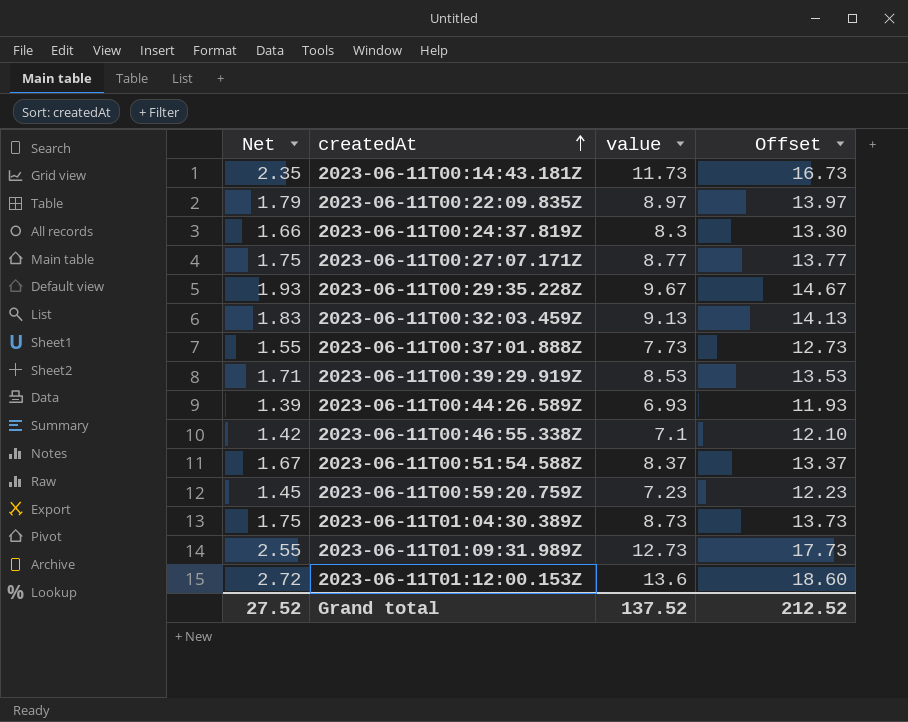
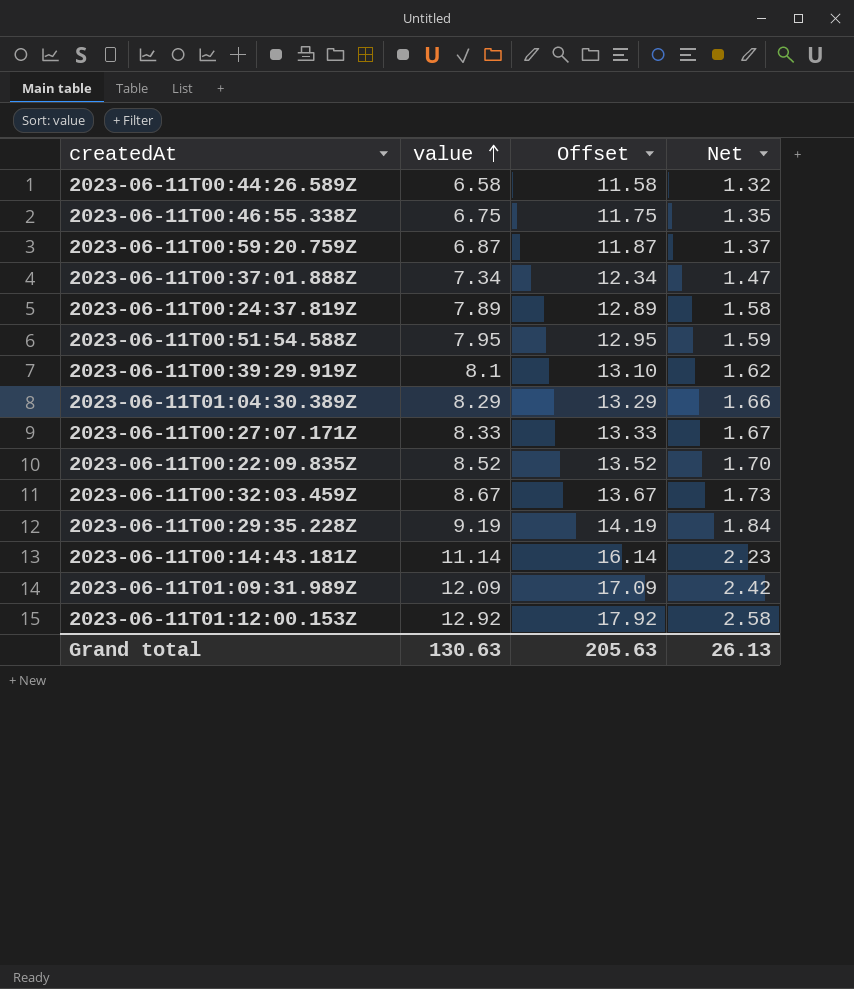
row order: createdAt ascending -> value ascending
column Net | position: 1 -> 4
2023-06-11T00:44:26.589Z | value: 6.93 -> 6.58
2023-06-11T00:44:26.589Z | Offset: 11.93 -> 11.58
2023-06-11T00:44:26.589Z | Net: 1.39 -> 1.32
2023-06-11T00:46:55.338Z | value: 7.1 -> 6.75
2023-06-11T00:46:55.338Z | Offset: 12.10 -> 11.75
2023-06-11T00:46:55.338Z | Net: 1.42 -> 1.35
2023-06-11T00:59:20.759Z | value: 7.23 -> 6.87
2023-06-11T00:59:20.759Z | Offset: 12.23 -> 11.87
2023-06-11T00:59:20.759Z | Net: 1.45 -> 1.37
2023-06-11T00:37:01.888Z | value: 7.73 -> 7.34
2023-06-11T00:37:01.888Z | Offset: 12.73 -> 12.34
2023-06-11T00:37:01.888Z | Net: 1.55 -> 1.47
2023-06-11T00:24:37.819Z | value: 8.3 -> 7.89
2023-06-11T00:24:37.819Z | Offset: 13.30 -> 12.89
2023-06-11T00:24:37.819Z | Net: 1.66 -> 1.58
2023-06-11T00:51:54.588Z | value: 8.37 -> 7.95
2023-06-11T00:51:54.588Z | Offset: 13.37 -> 12.95
2023-06-11T00:51:54.588Z | Net: 1.67 -> 1.59
2023-06-11T00:39:29.919Z | value: 8.53 -> 8.1
2023-06-11T00:39:29.919Z | Offset: 13.53 -> 13.10
2023-06-11T00:39:29.919Z | Net: 1.71 -> 1.62
2023-06-11T01:04:30.389Z | value: 8.73 -> 8.29
2023-06-11T01:04:30.389Z | Offset: 13.73 -> 13.29
2023-06-11T01:04:30.389Z | Net: 1.75 -> 1.66
2023-06-11T00:27:07.171Z | value: 8.77 -> 8.33
2023-06-11T00:27:07.171Z | Offset: 13.77 -> 13.33
2023-06-11T00:27:07.171Z | Net: 1.75 -> 1.67
2023-06-11T00:22:09.835Z | value: 8.97 -> 8.52
2023-06-11T00:22:09.835Z | Offset: 13.97 -> 13.52
2023-06-11T00:22:09.835Z | Net: 1.79 -> 1.70
2023-06-11T00:32:03.459Z | value: 9.13 -> 8.67
2023-06-11T00:32:03.459Z | Offset: 14.13 -> 13.67
2023-06-11T00:32:03.459Z | Net: 1.83 -> 1.73
2023-06-11T00:29:35.228Z | value: 9.67 -> 9.19
2023-06-11T00:29:35.228Z | Offset: 14.67 -> 14.19
2023-06-11T00:29:35.228Z | Net: 1.93 -> 1.84
2023-06-11T00:14:43.181Z | value: 11.73 -> 11.14
2023-06-11T00:14:43.181Z | Offset: 16.73 -> 16.14
2023-06-11T00:14:43.181Z | Net: 2.35 -> 2.23
2023-06-11T01:09:31.989Z | value: 12.73 -> 12.09
2023-06-11T01:09:31.989Z | Offset: 17.73 -> 17.09
2023-06-11T01:09:31.989Z | Net: 2.55 -> 2.42
2023-06-11T01:12:00.153Z | value: 13.6 -> 12.92
2023-06-11T01:12:00.153Z | Offset: 18.60 -> 17.92
2023-06-11T01:12:00.153Z | Net: 2.72 -> 2.58
Grand total | value: 137.52 -> 130.63
Grand total | Offset: 212.52 -> 205.63
Grand total | Net: 27.52 -> 26.13

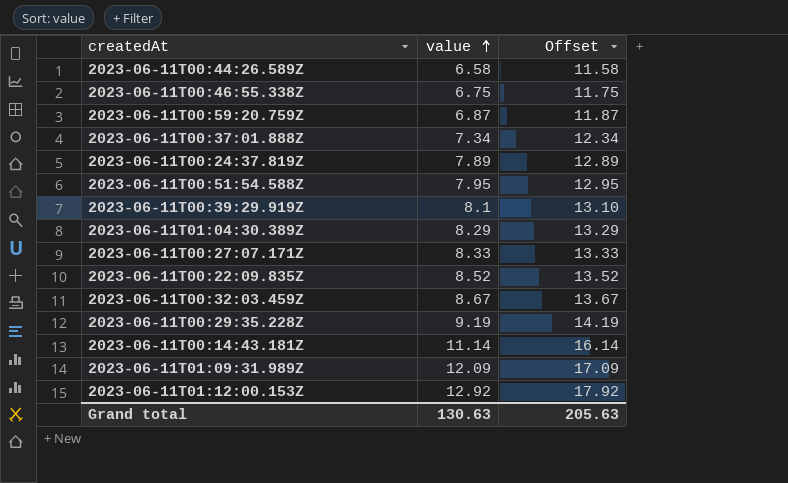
column Net | formula: [value] * 0.2 -> none

